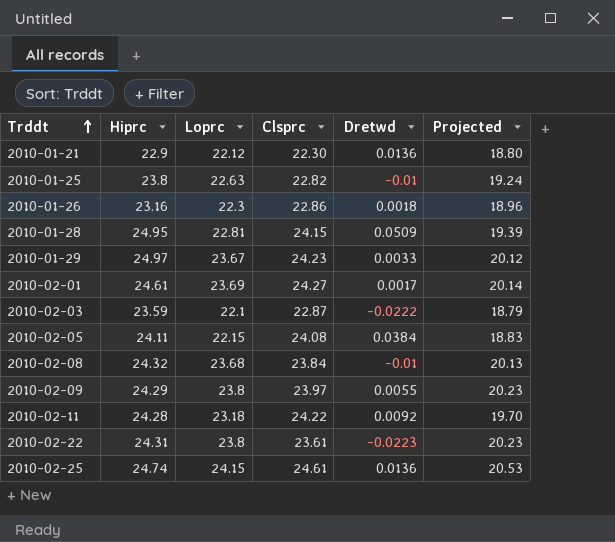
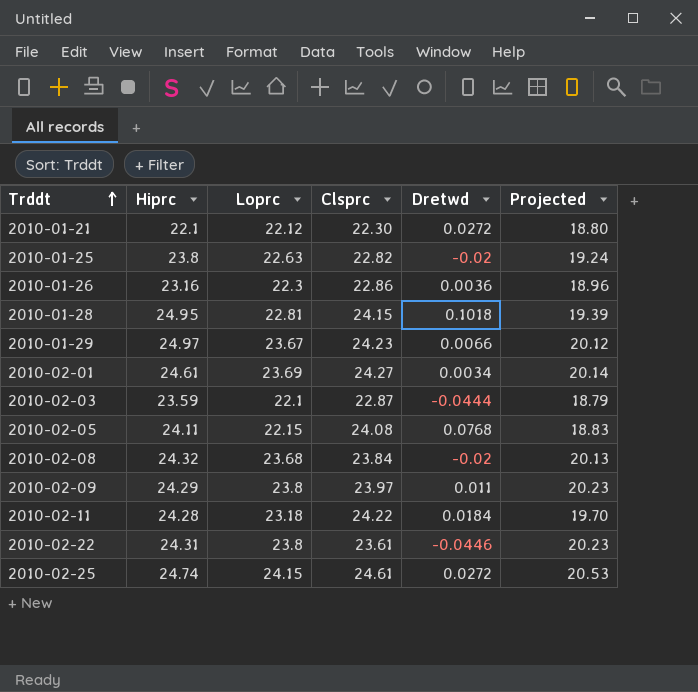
2010-01-21 | Hiprc: 22.9 -> 22.1
2010-01-21 | Dretwd: 0.0136 -> 0.0272
2010-01-25 | Dretwd: -0.01 -> -0.02
2010-01-26 | Dretwd: 0.0018 -> 0.0036
2010-01-28 | Dretwd: 0.0509 -> 0.1018
2010-01-29 | Dretwd: 0.0033 -> 0.0066
2010-02-01 | Dretwd: 0.0017 -> 0.0034
2010-02-03 | Dretwd: -0.0222 -> -0.0444
2010-02-05 | Dretwd: 0.0384 -> 0.0768
2010-02-08 | Dretwd: -0.01 -> -0.02
2010-02-09 | Dretwd: 0.0055 -> 0.011
2010-02-11 | Dretwd: 0.0092 -> 0.0184
2010-02-22 | Dretwd: -0.0223 -> -0.0446
2010-02-25 | Dretwd: 0.0136 -> 0.0272

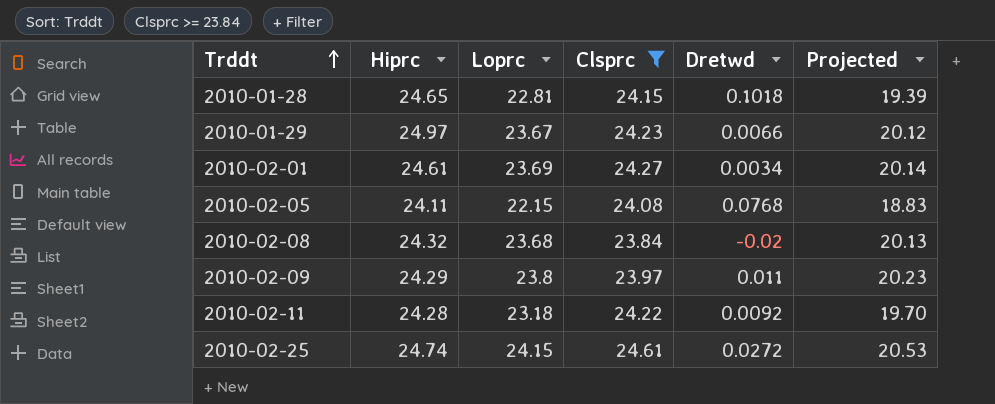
filter: none -> Clsprc >= 23.84
2010-01-28 | Hiprc: 24.95 -> 24.65
2010-02-11 | Dretwd: 0.0184 -> 0.0092

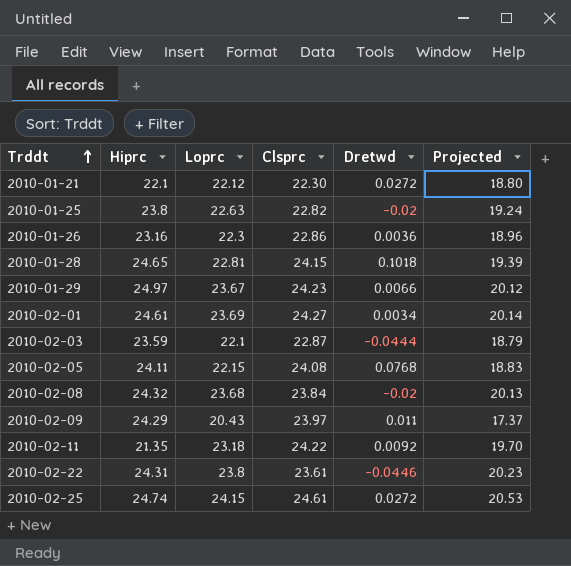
filter: Clsprc >= 23.84 -> none
2010-02-09 | Loprc: 23.8 -> 20.43
2010-02-09 | Projected: 20.23 -> 17.37
2010-02-11 | Hiprc: 24.28 -> 21.35

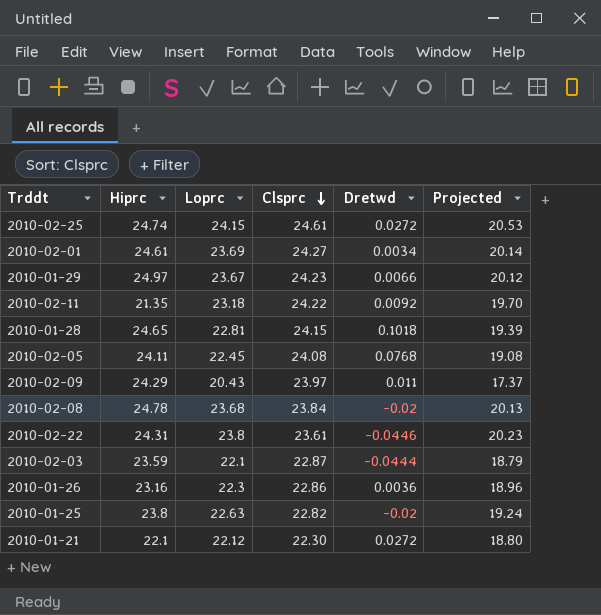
row order: Trddt ascending -> Clsprc descending
2010-02-05 | Loprc: 22.15 -> 22.45
2010-02-05 | Projected: 18.83 -> 19.08
2010-02-08 | Hiprc: 24.32 -> 24.78

